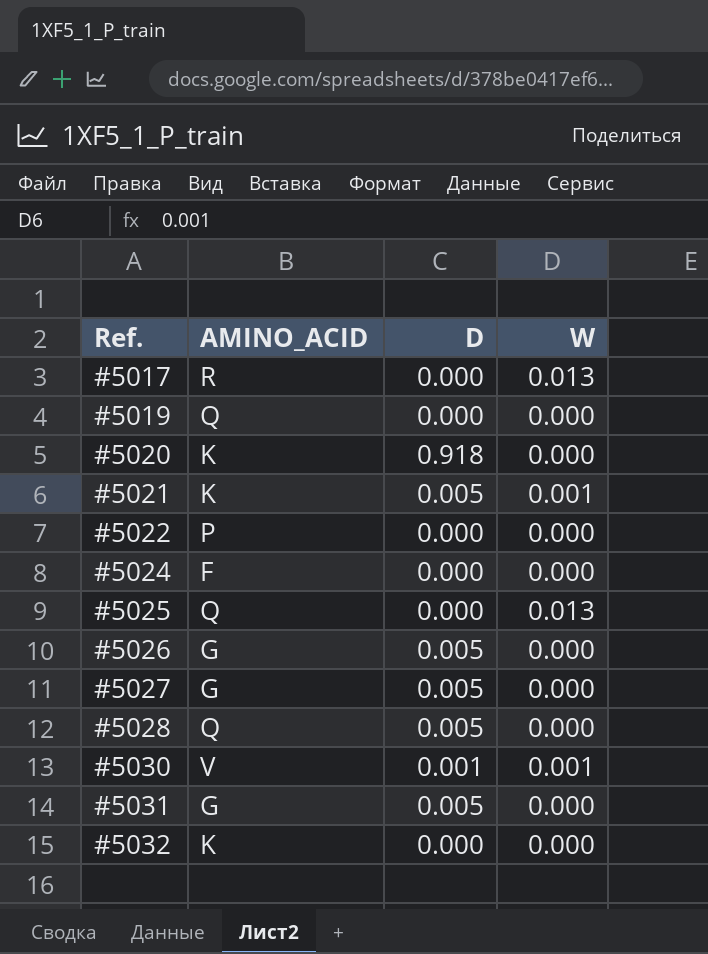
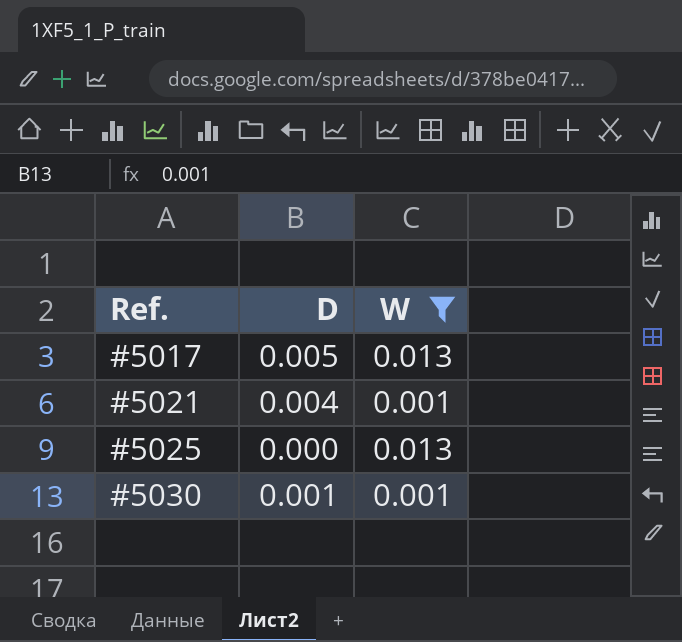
filter: none -> W != 0.000
column AMINO_ACID | position: 2 -> none
#5017 | D: 0.000 -> 0.005
#5021 | D: 0.005 -> 0.004

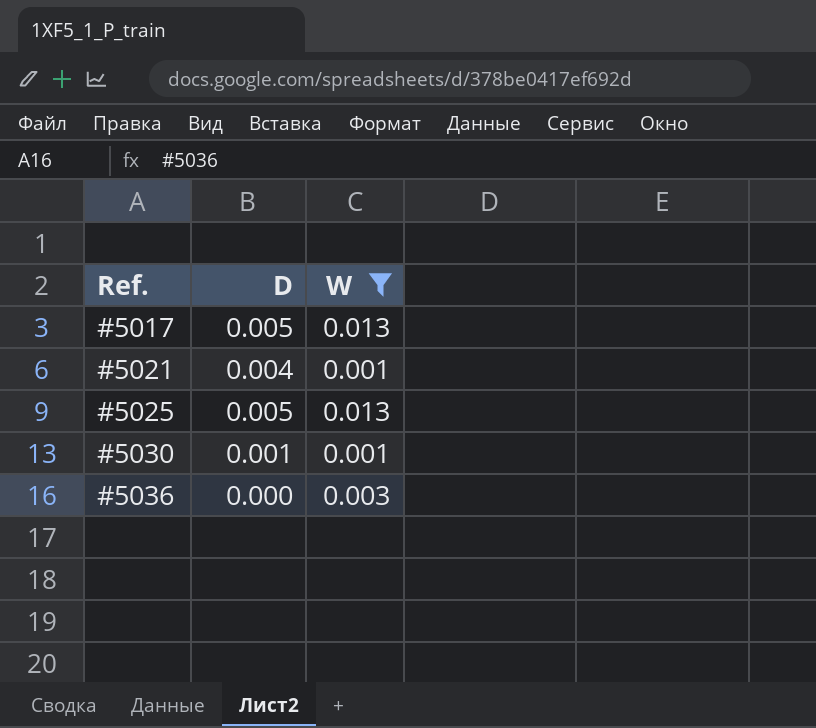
#5025 | D: 0.000 -> 0.005
row #5036: none -> 0.000 | 0.003

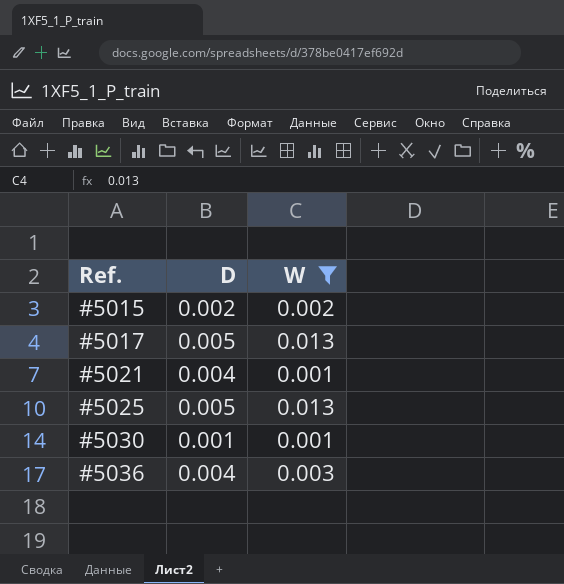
row #5015: none -> 0.002 | 0.002
#5036 | D: 0.000 -> 0.004

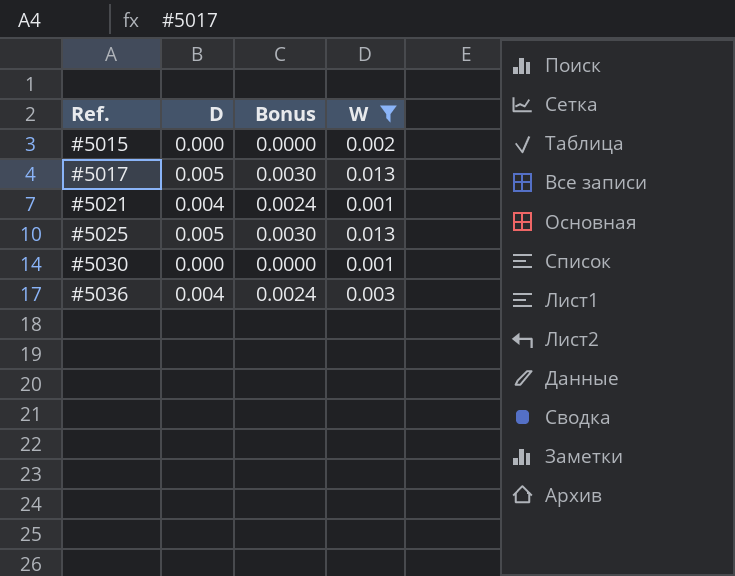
column Bonus | formula: none -> [D] * 0.6
#5015 | D: 0.002 -> 0.000
#5030 | D: 0.001 -> 0.000

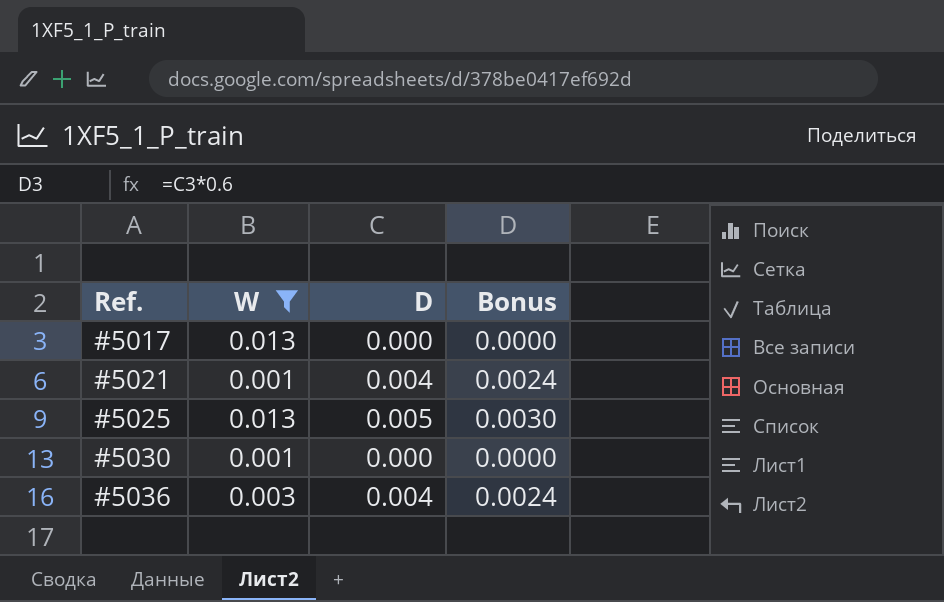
column W | position: 4 -> 2
row #5015: 0.000 | 0.0000 | 0.002 -> none
#5017 | D: 0.005 -> 0.000
#5017 | Bonus: 0.0030 -> 0.0000

